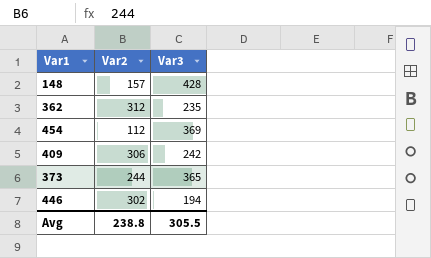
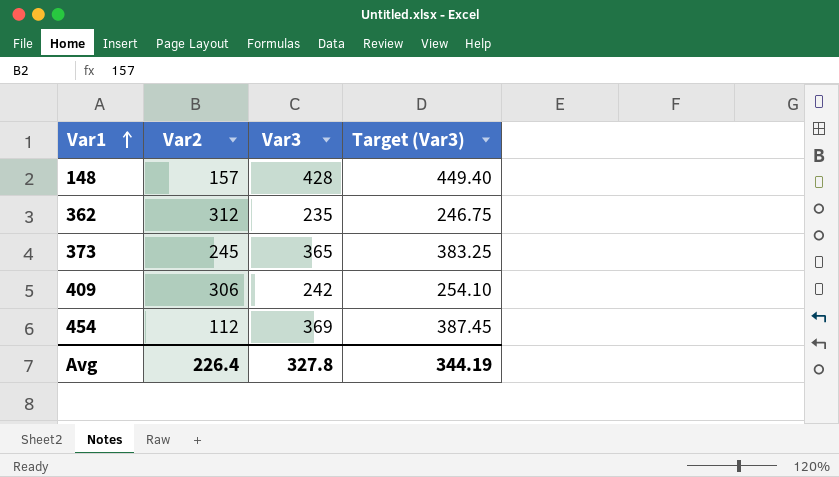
row order: none -> Var1 ascending
column Target (Var3) | formula: none -> [Var3] * 1.05
row 446: 302 | 194 -> none
373 | Var2: 244 -> 245
Avg | Var2: 238.8 -> 226.4
Avg | Var3: 305.5 -> 327.8

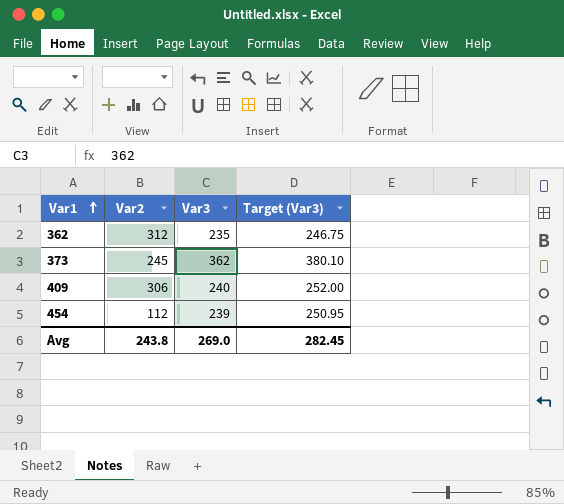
row 148: 157 | 428 | 449.40 -> none
373 | Var3: 365 -> 362
373 | Target (Var3): 383.25 -> 380.10
409 | Var3: 242 -> 240
409 | Target (Var3): 254.10 -> 252.00
454 | Var3: 369 -> 239
454 | Target (Var3): 387.45 -> 250.95
Avg | Var2: 226.4 -> 243.8
Avg | Var3: 327.8 -> 269.0
Avg | Target (Var3): 344.19 -> 282.45

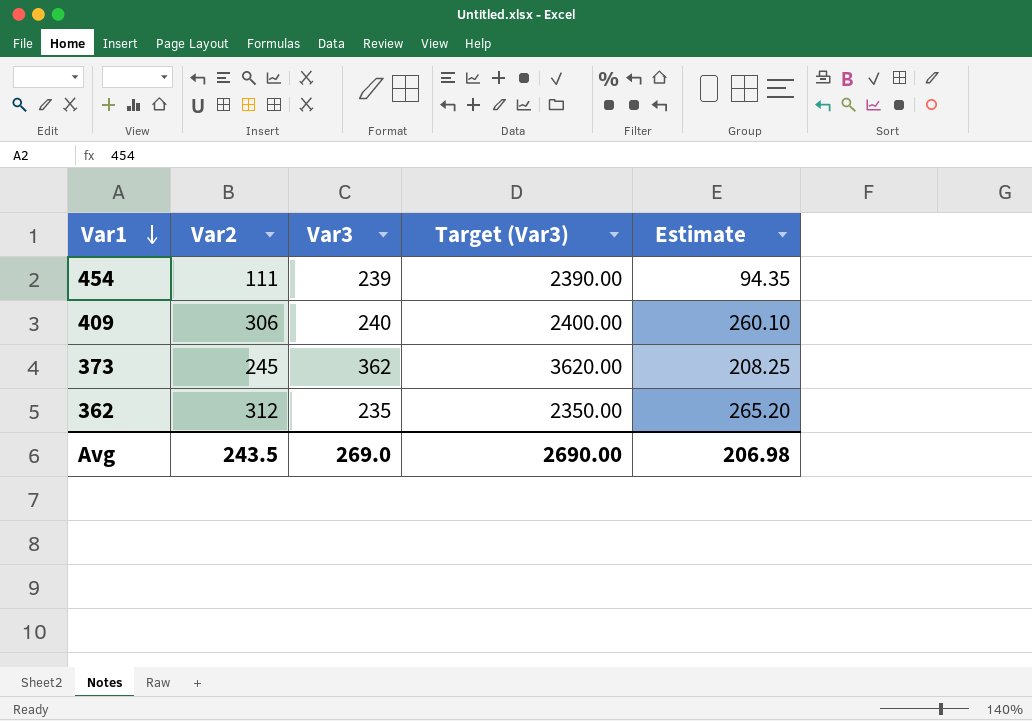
row order: Var1 ascending -> Var1 descending
column Target (Var3) | formula: [Var3] * 1.05 -> [Var3] * 10
column Estimate | formula: none -> [Var2] * 0.85
454 | Var2: 112 -> 111
Avg | Var2: 243.8 -> 243.5
Avg | Target (Var3): 282.45 -> 2690.00

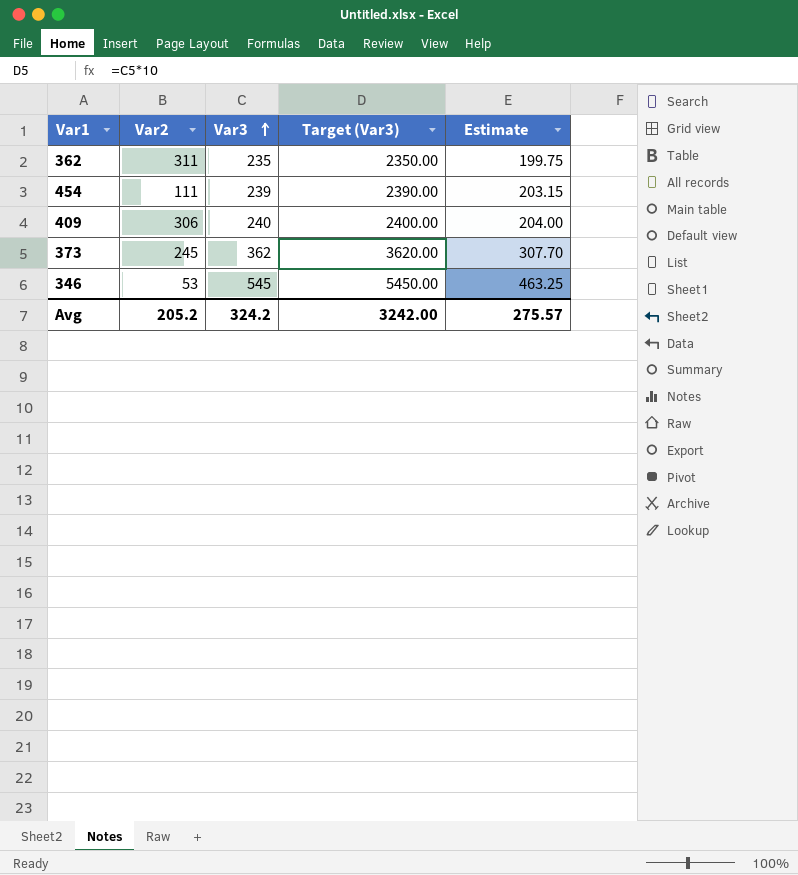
row order: Var1 descending -> Var3 ascending
column Estimate | formula: [Var2] * 0.85 -> [Var3] * 0.85
362 | Var2: 312 -> 311
row 346: none -> 53 | 545 | 5450.00 | 463.25
Avg | Var2: 243.5 -> 205.2
Avg | Var3: 269.0 -> 324.2
Avg | Target (Var3): 2690.00 -> 3242.00
Avg | Estimate: 206.98 -> 275.57

